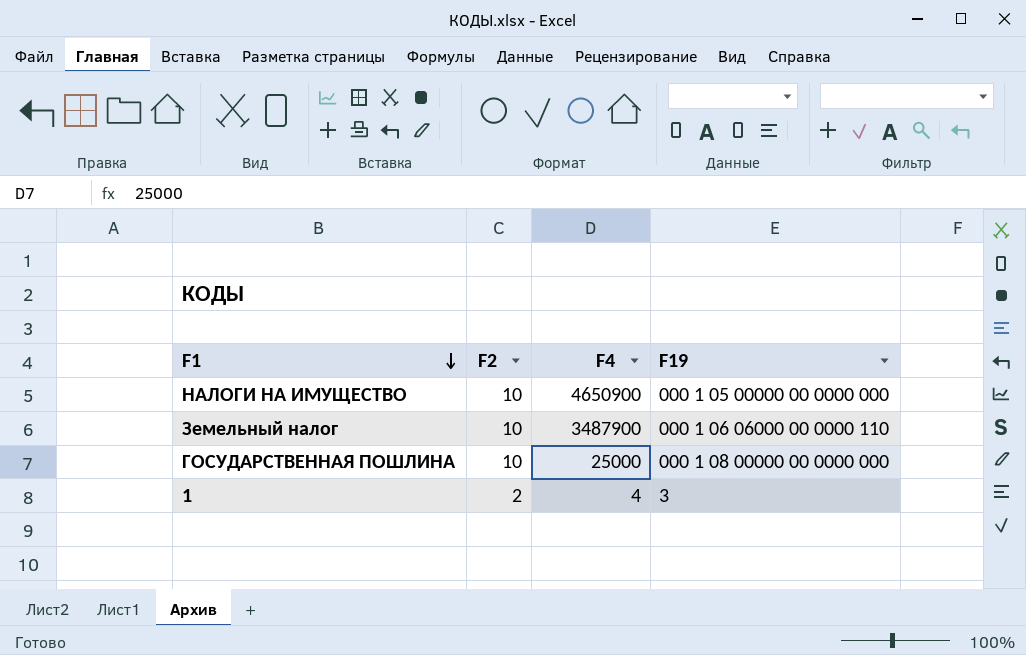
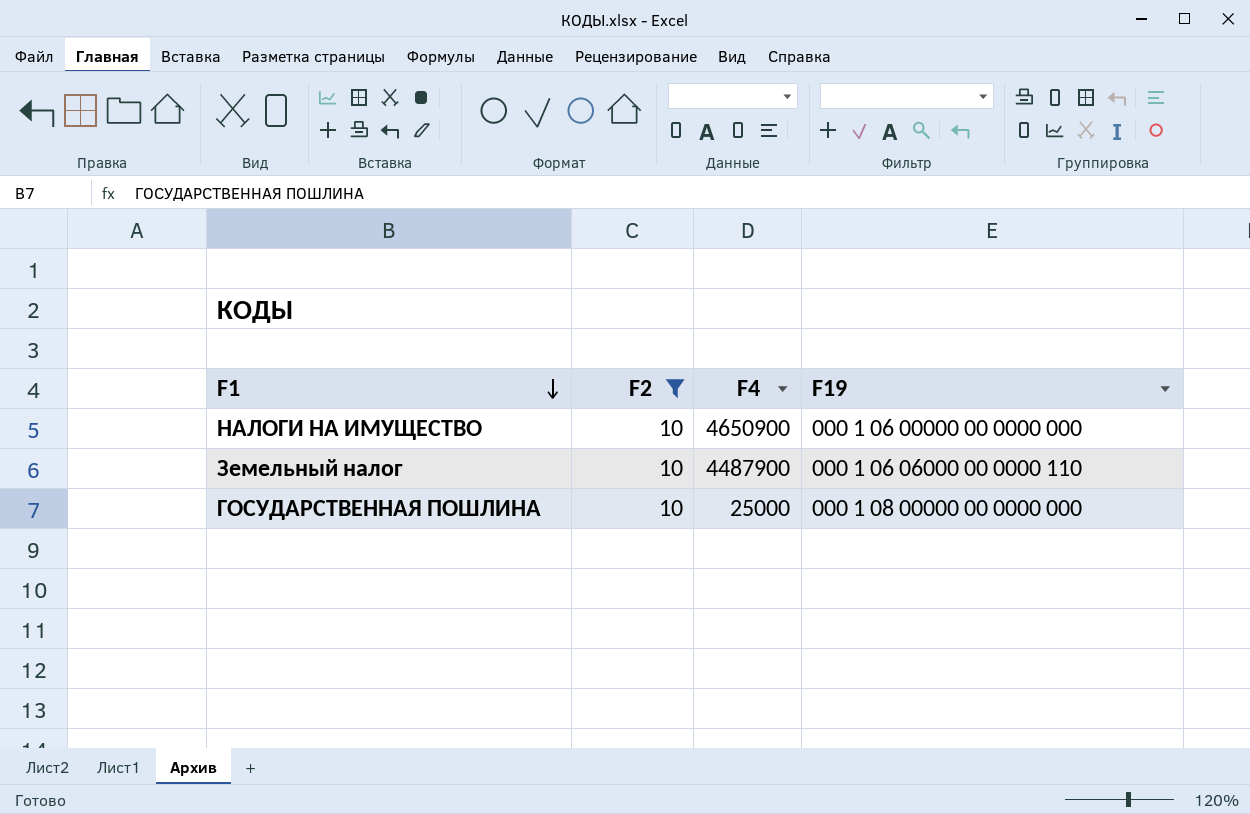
filter: none -> F2 = 10
НАЛОГИ НА ИМУЩЕСТВО | F19: 000 1 05 00000 00 0000 000 -> 000 1 06 00000 00 0000 000
Земельный налог | F4: 3487900 -> 4487900

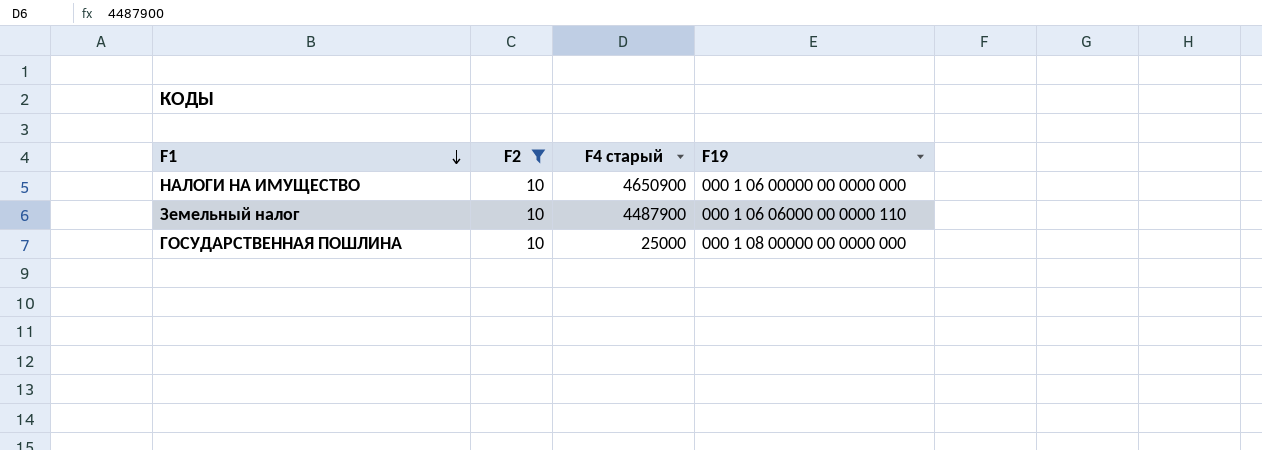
column name: F4 -> F4 старый

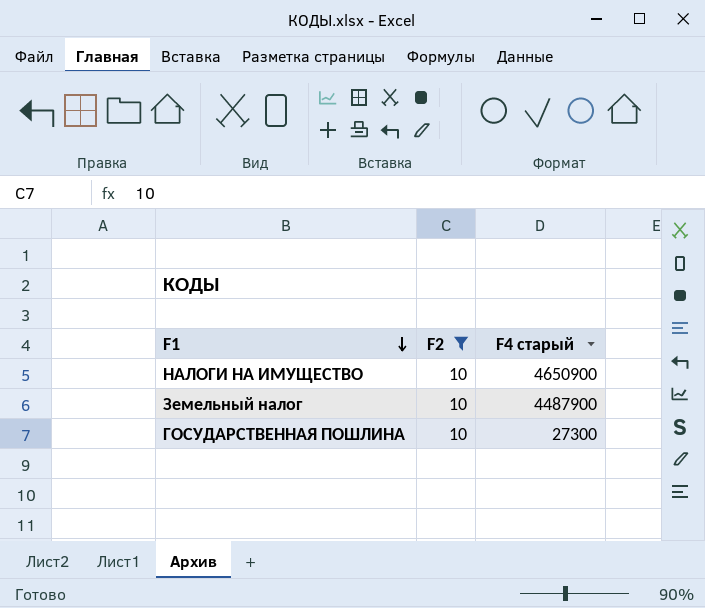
column F19 | position: 4 -> none
ГОСУДАРСТВЕННАЯ ПОШЛИНА | F4 старый: 25000 -> 27300

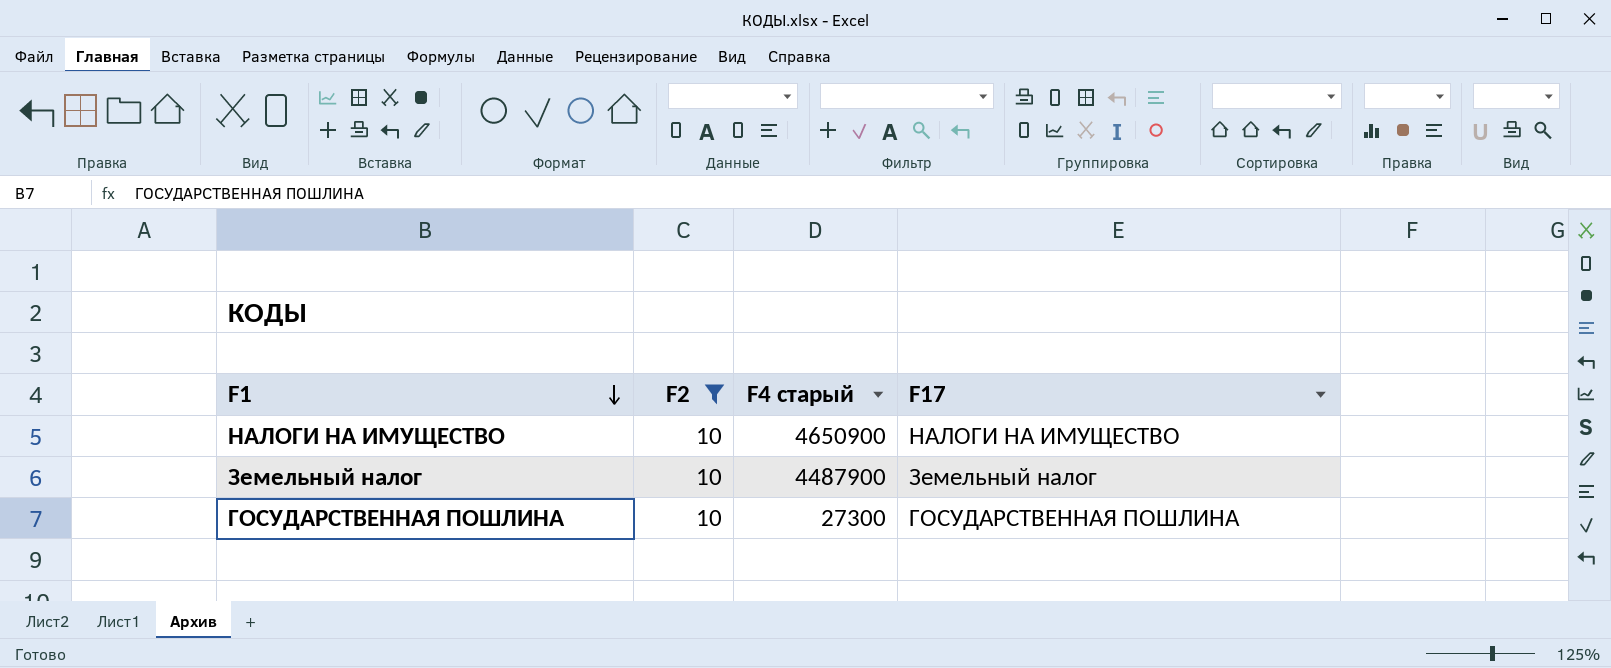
column F17 | position: none -> 4

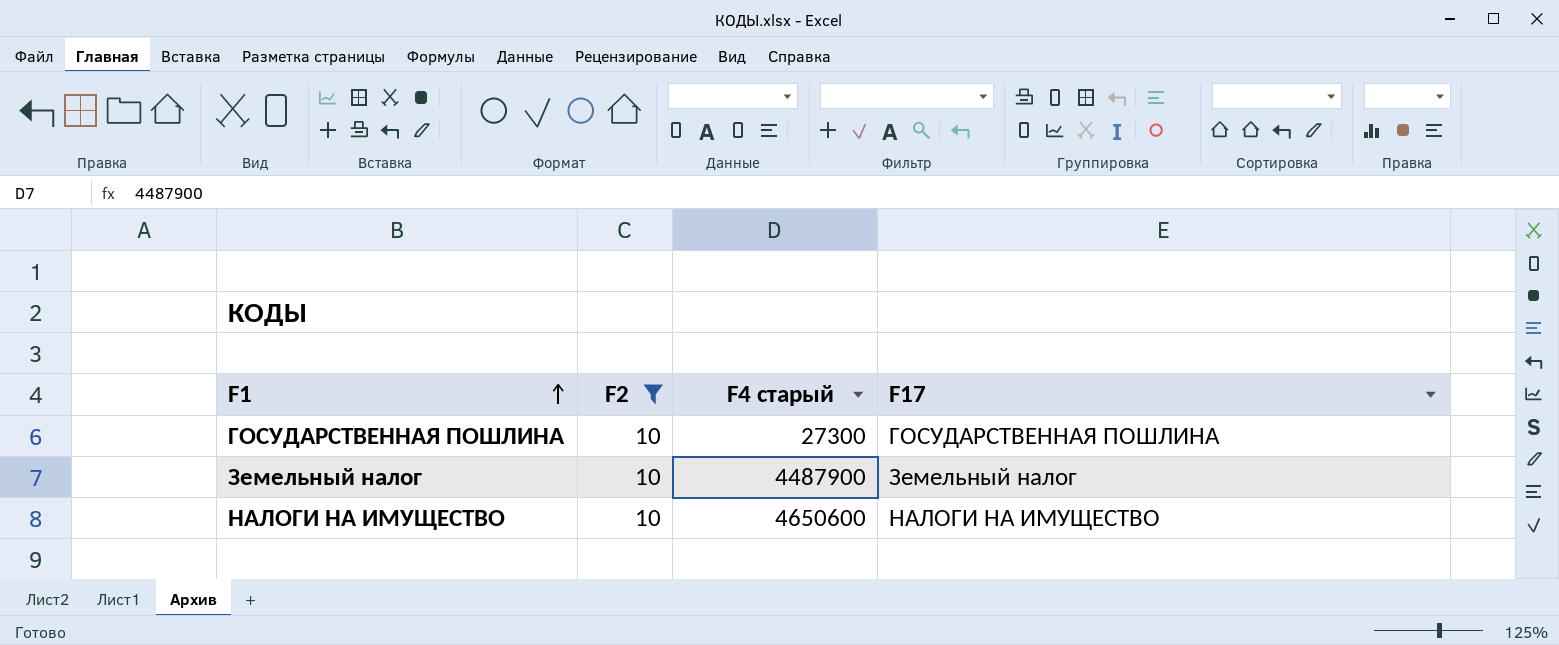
row order: F1 descending -> F1 ascending
НАЛОГИ НА ИМУЩЕСТВО | F4 старый: 4650900 -> 4650600

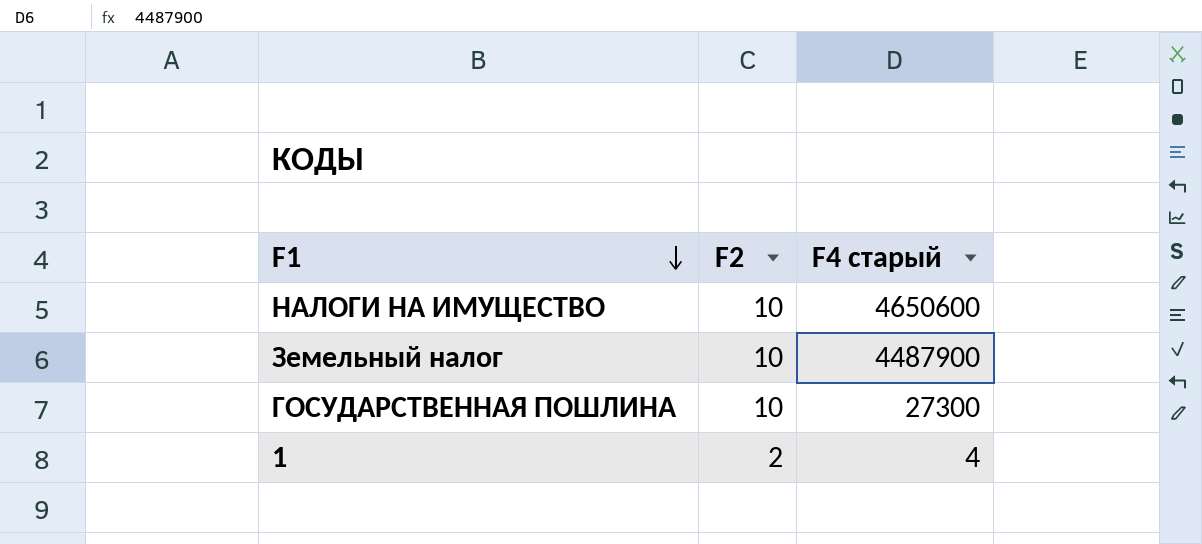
filter: F2 = 10 -> none
row order: F1 ascending -> F1 descending
column F17 | position: 4 -> none

